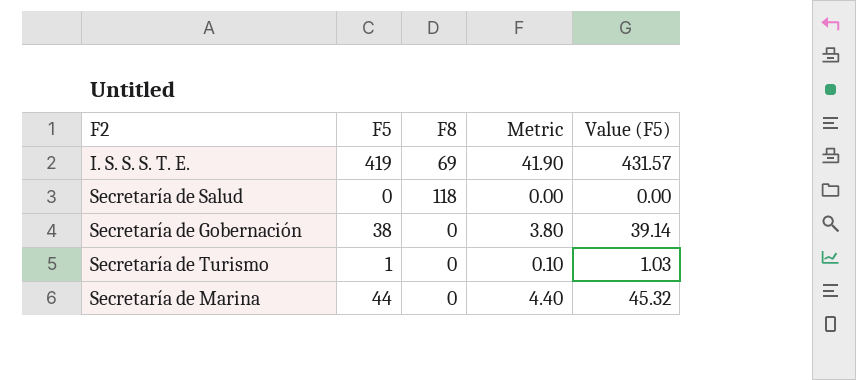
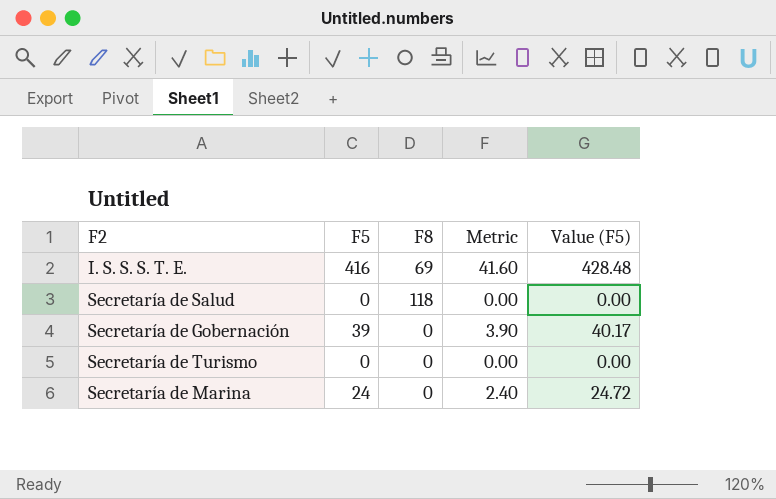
I. S. S. S. T. E. | F5: 419 -> 416
I. S. S. S. T. E. | Metric: 41.90 -> 41.60
I. S. S. S. T. E. | Value (F5): 431.57 -> 428.48
Secretaría de Gobernación | F5: 38 -> 39
Secretaría de Gobernación | Metric: 3.80 -> 3.90
Secretaría de Gobernación | Value (F5): 39.14 -> 40.17
Secretaría de Turismo | F5: 1 -> 0
Secretaría de Turismo | Metric: 0.10 -> 0.00
Secretaría de Turismo | Value (F5): 1.03 -> 0.00
Secretaría de Marina | F5: 44 -> 24
Secretaría de Marina | Metric: 4.40 -> 2.40
Secretaría de Marina | Value (F5): 45.32 -> 24.72

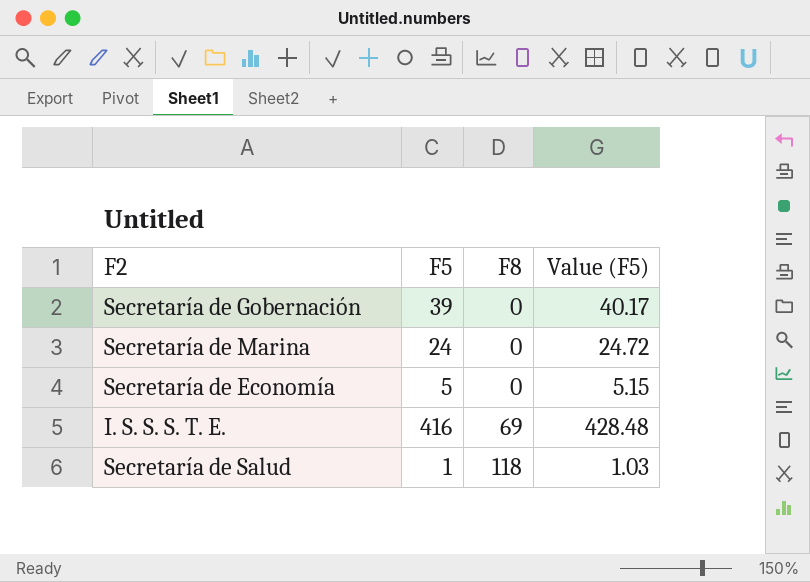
row order: none -> F8 ascending
column Metric | formula: [F5] * 0.1 -> none
row Secretaría de Turismo: 0 | 0 | 0.00 | 0.00 -> none
row Secretaría de Economía: none -> 5 | 0 | 5.15
Secretaría de Salud | F5: 0 -> 1
Secretaría de Salud | Value (F5): 0.00 -> 1.03

